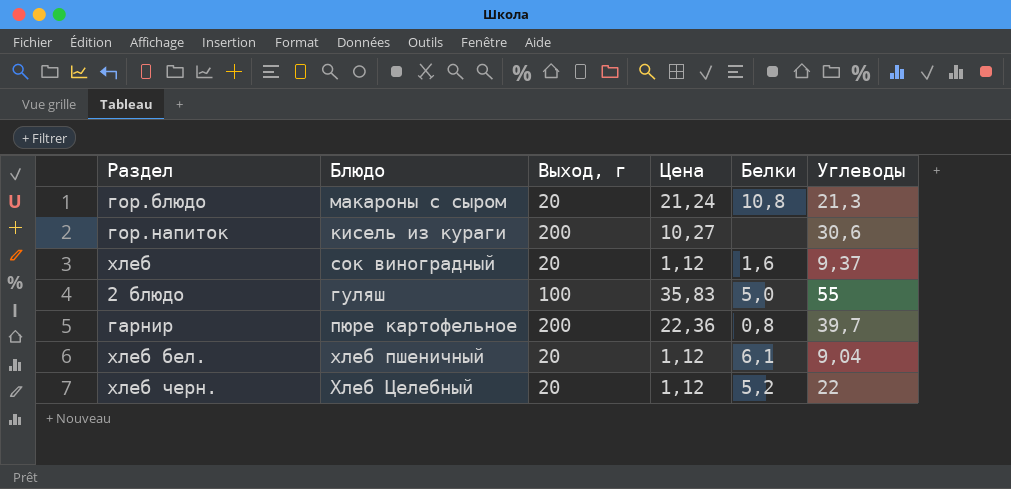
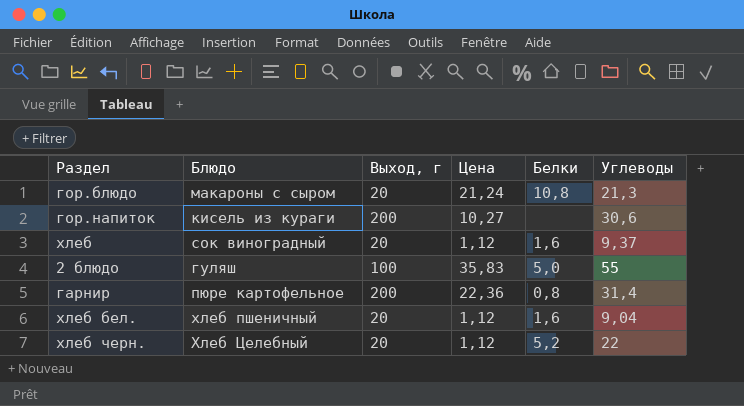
гарнир | Углеводы: 39,7 -> 31,4
хлеб бел. | Белки: 6,1 -> 1,6

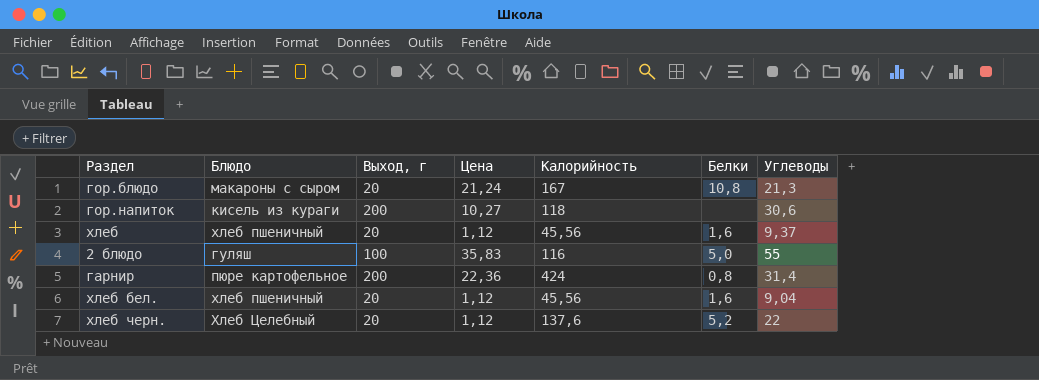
column Калорийность | position: none -> 5
хлеб | Блюдо: сок виноградный -> хлеб пшеничный

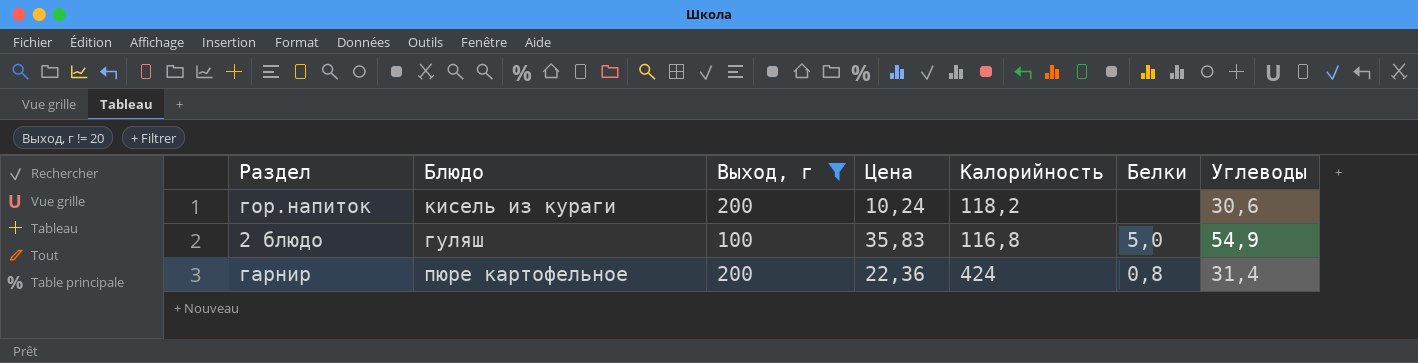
filter: none -> Выход, г != 20
гор.напиток | Цена: 10,27 -> 10,24
гор.напиток | Калорийность: 118 -> 118,2
2 блюдо | Калорийность: 116 -> 116,8
2 блюдо | Углеводы: 55 -> 54,9

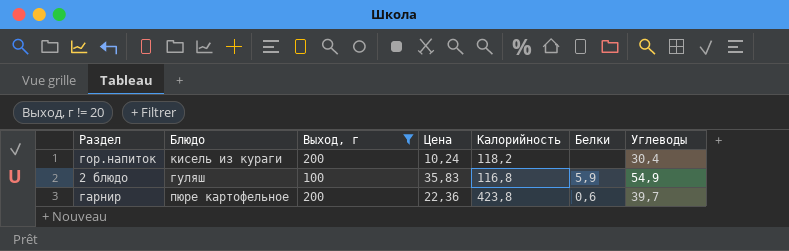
гор.напиток | Углеводы: 30,6 -> 30,4
2 блюдо | Белки: 5,0 -> 5,9
гарнир | Калорийность: 424 -> 423,8
гарнир | Белки: 0,8 -> 0,6
гарнир | Углеводы: 31,4 -> 39,7

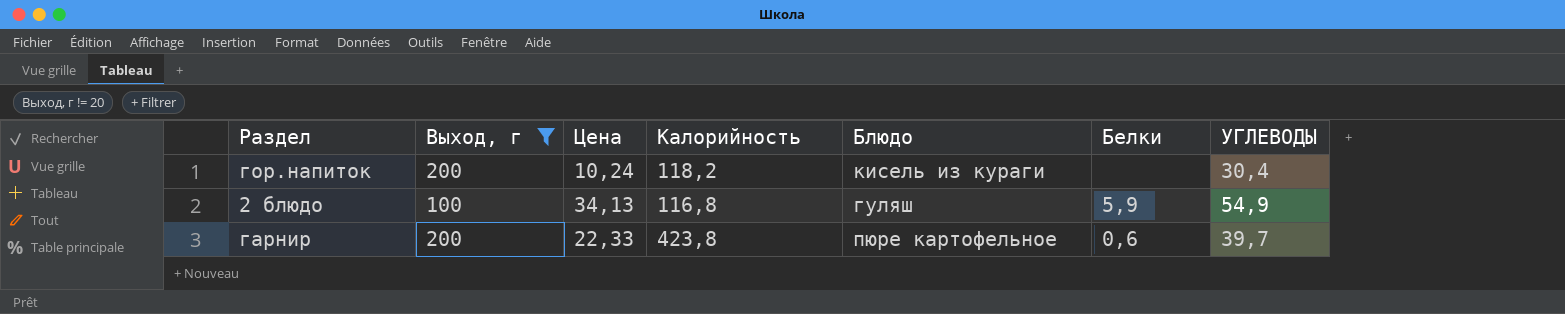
column Блюдо | position: 2 -> 5
column name: Углеводы -> УГЛЕВОДЫ
2 блюдо | Цена: 35,83 -> 34,13
гарнир | Цена: 22,36 -> 22,33

